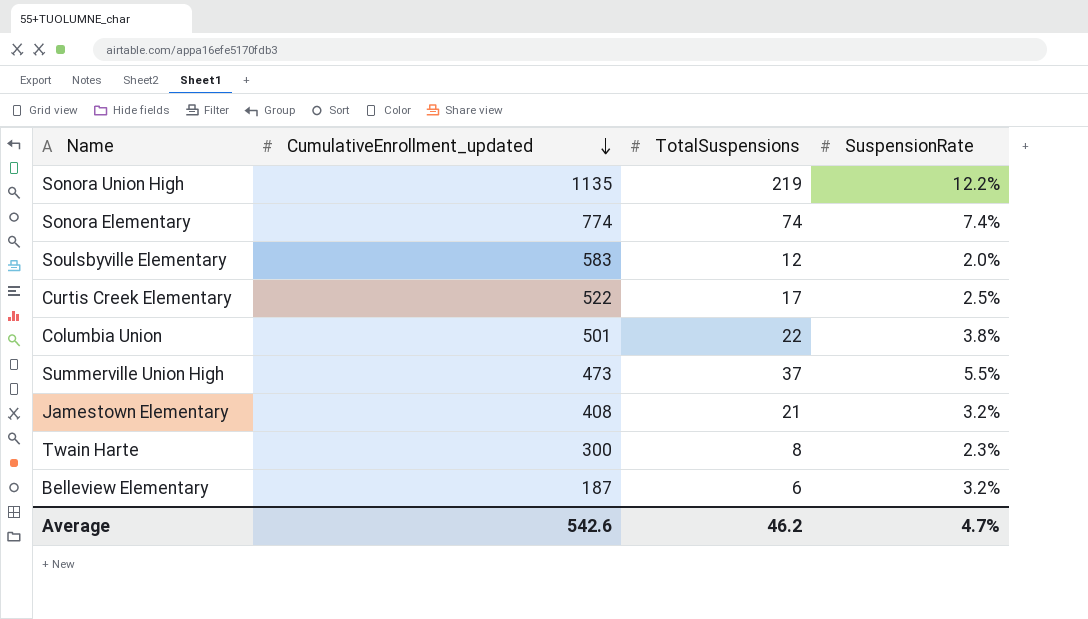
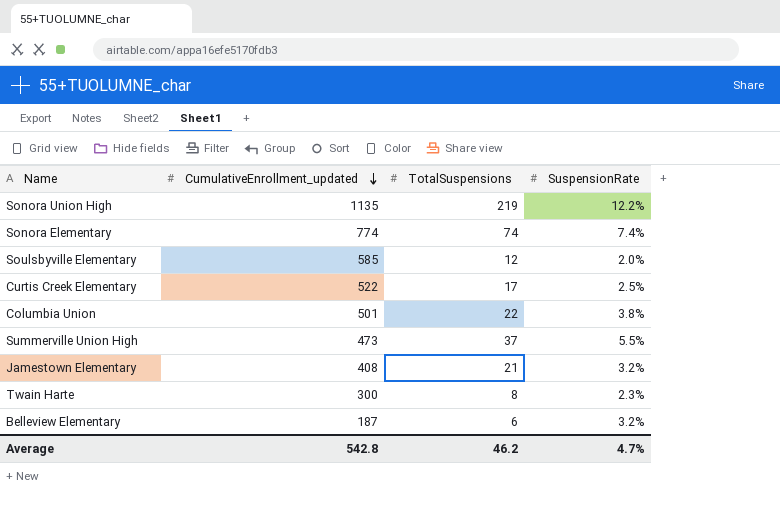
Soulsbyville Elementary | CumulativeEnrollment_updated: 583 -> 585
Average | CumulativeEnrollment_updated: 542.6 -> 542.8

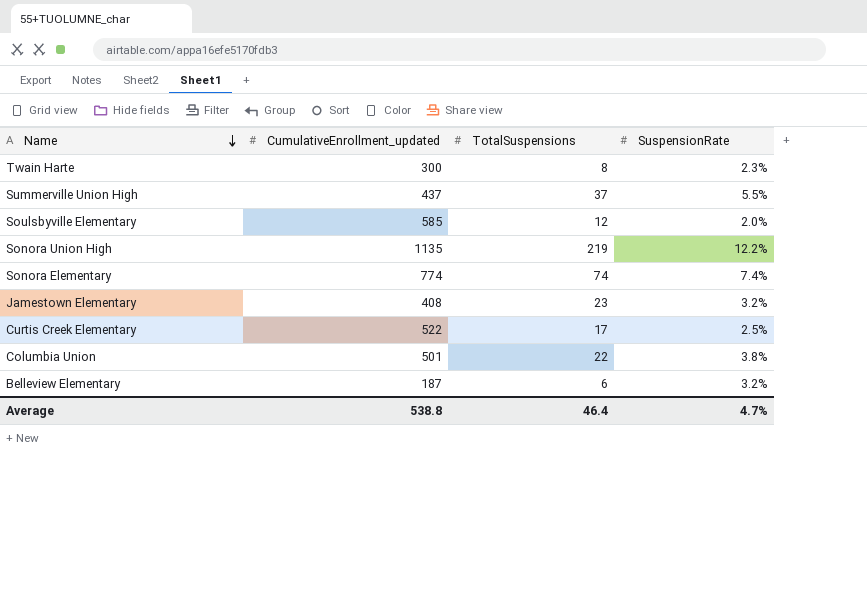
row order: CumulativeEnrollment_updated descending -> Name descending
Summerville Union High | CumulativeEnrollment_updated: 473 -> 437
Jamestown Elementary | TotalSuspensions: 21 -> 23
Average | CumulativeEnrollment_updated: 542.8 -> 538.8
Average | TotalSuspensions: 46.2 -> 46.4

